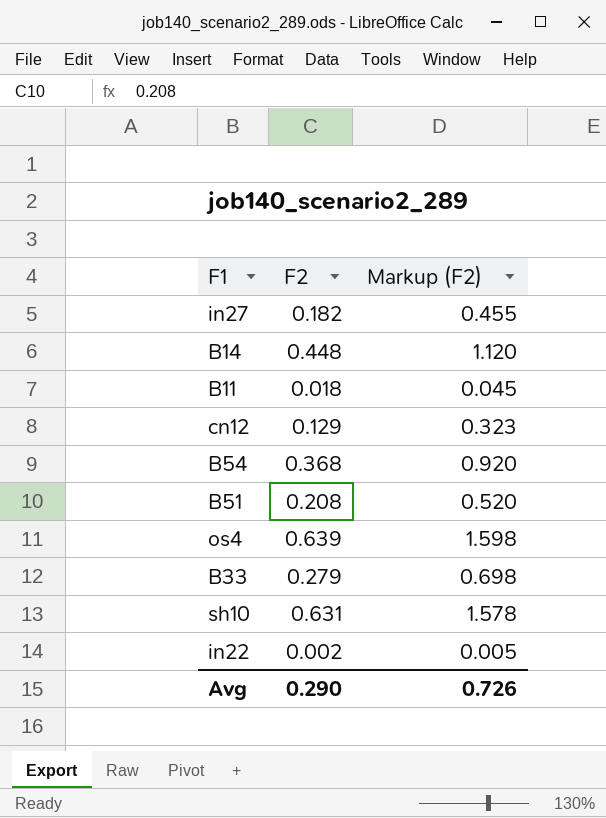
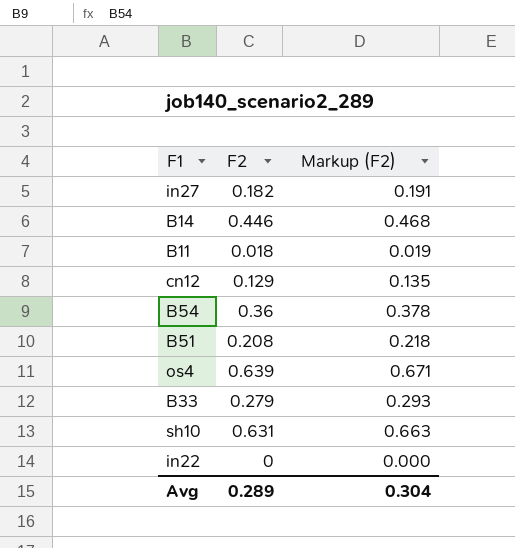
column Markup (F2) | formula: [F2] * 2.5 -> [F2] * 1.05
B14 | F2: 0.448 -> 0.446
B54 | F2: 0.368 -> 0.36
in22 | F2: 0.002 -> 0
Avg | F2: 0.290 -> 0.289
Avg | Markup (F2): 0.726 -> 0.304

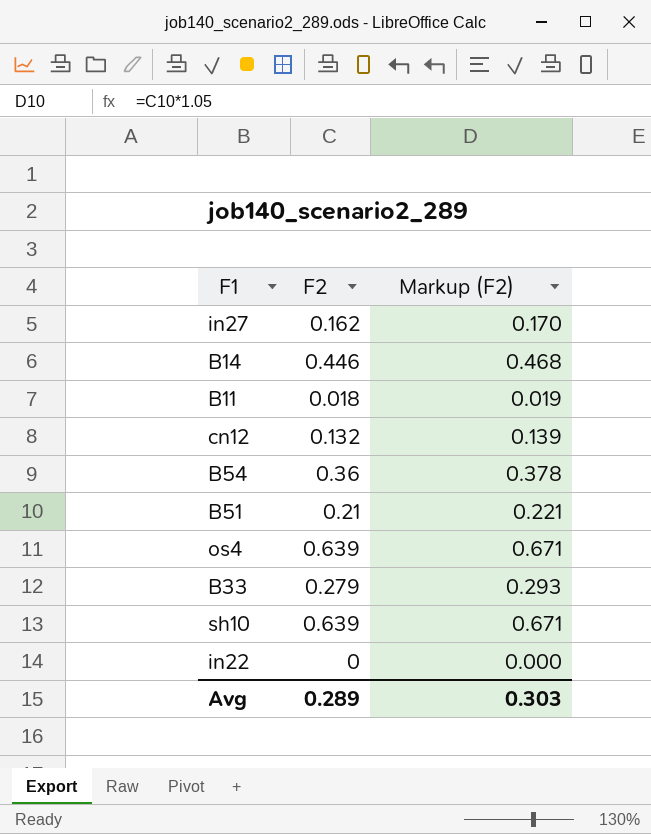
in27 | F2: 0.182 -> 0.162
in27 | Markup (F2): 0.191 -> 0.170
cn12 | F2: 0.129 -> 0.132
cn12 | Markup (F2): 0.135 -> 0.139
B51 | F2: 0.208 -> 0.21
B51 | Markup (F2): 0.218 -> 0.221
sh10 | F2: 0.631 -> 0.639
sh10 | Markup (F2): 0.663 -> 0.671
Avg | Markup (F2): 0.304 -> 0.303

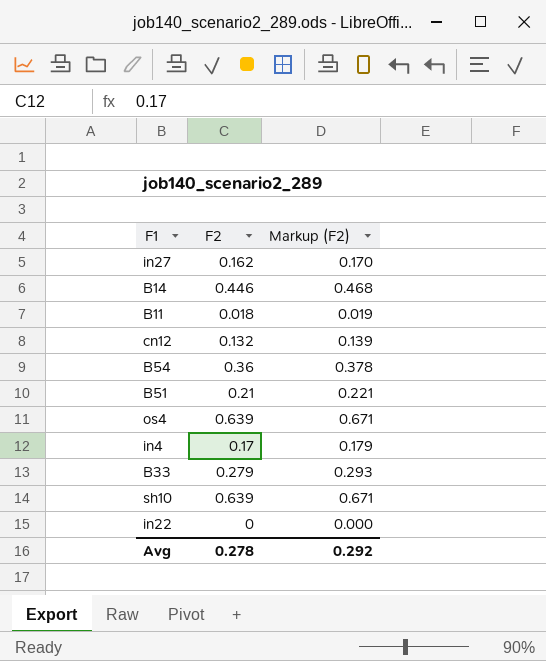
row in4: none -> 0.17 | 0.179
Avg | F2: 0.289 -> 0.278
Avg | Markup (F2): 0.303 -> 0.292

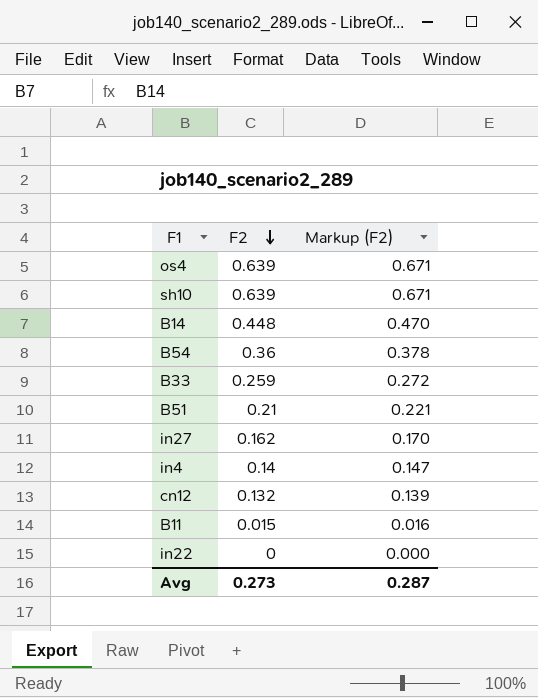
row order: none -> F2 descending
B14 | F2: 0.446 -> 0.448
B14 | Markup (F2): 0.468 -> 0.470
B33 | F2: 0.279 -> 0.259
B33 | Markup (F2): 0.293 -> 0.272
in4 | F2: 0.17 -> 0.14
in4 | Markup (F2): 0.179 -> 0.147
B11 | F2: 0.018 -> 0.015
B11 | Markup (F2): 0.019 -> 0.016
Avg | F2: 0.278 -> 0.273
Avg | Markup (F2): 0.292 -> 0.287

